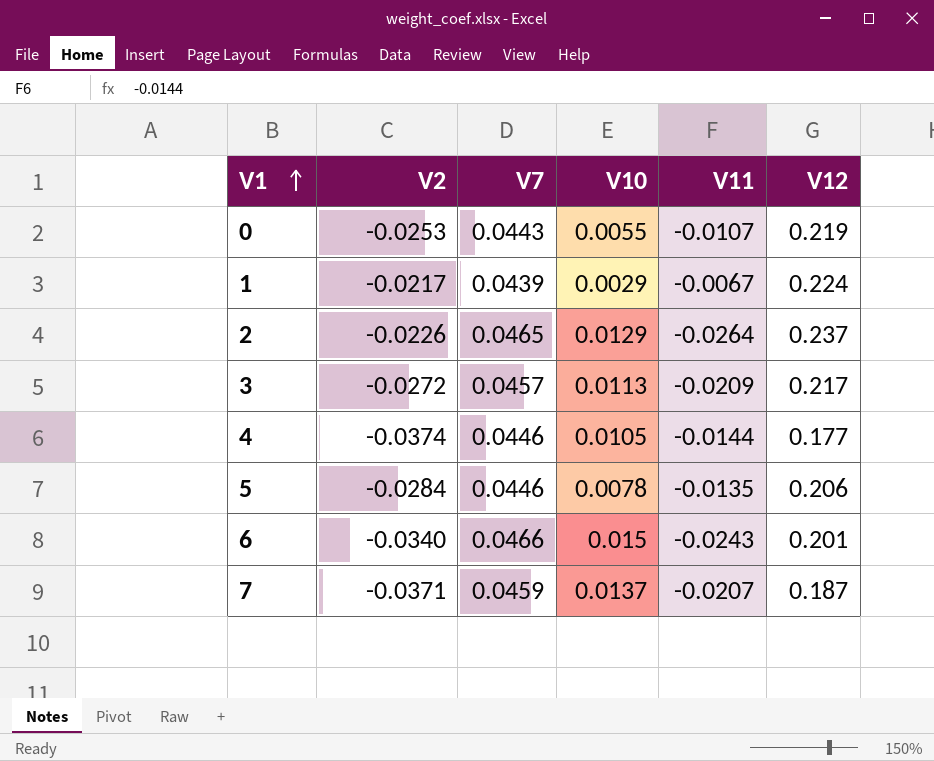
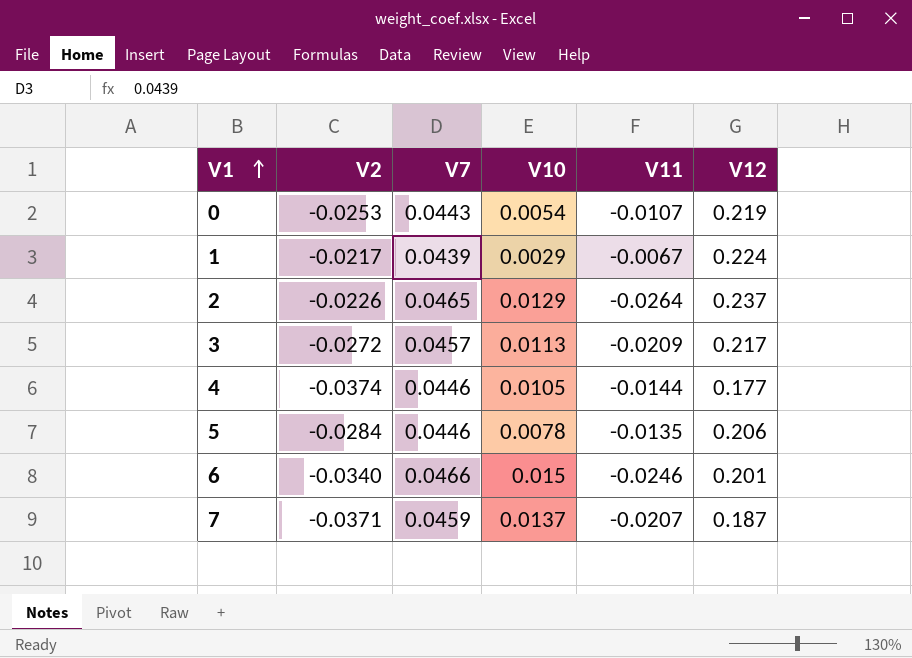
0 | V10: 0.0055 -> 0.0054
6 | V11: -0.0243 -> -0.0246

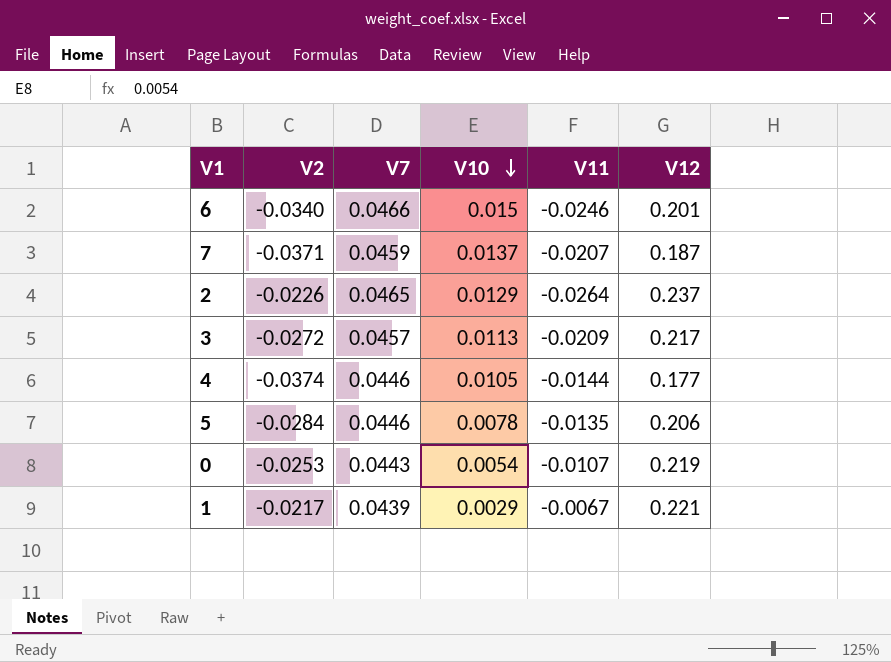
row order: V1 ascending -> V10 descending
1 | V12: 0.224 -> 0.221

